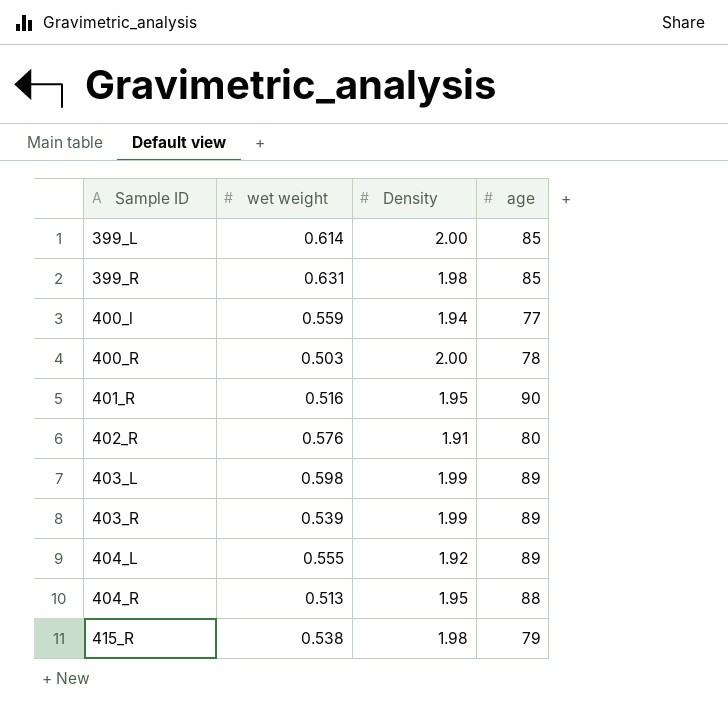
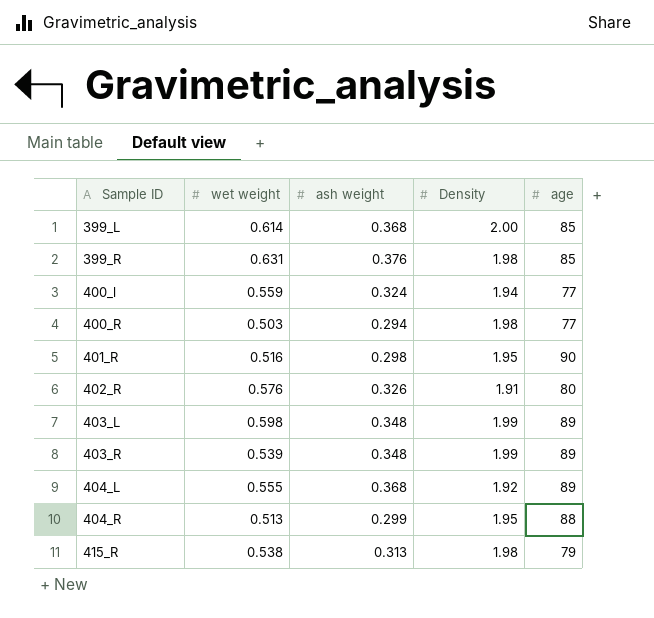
column ash weight | position: none -> 3
400_R | Density: 2.00 -> 1.98
400_R | age: 78 -> 77

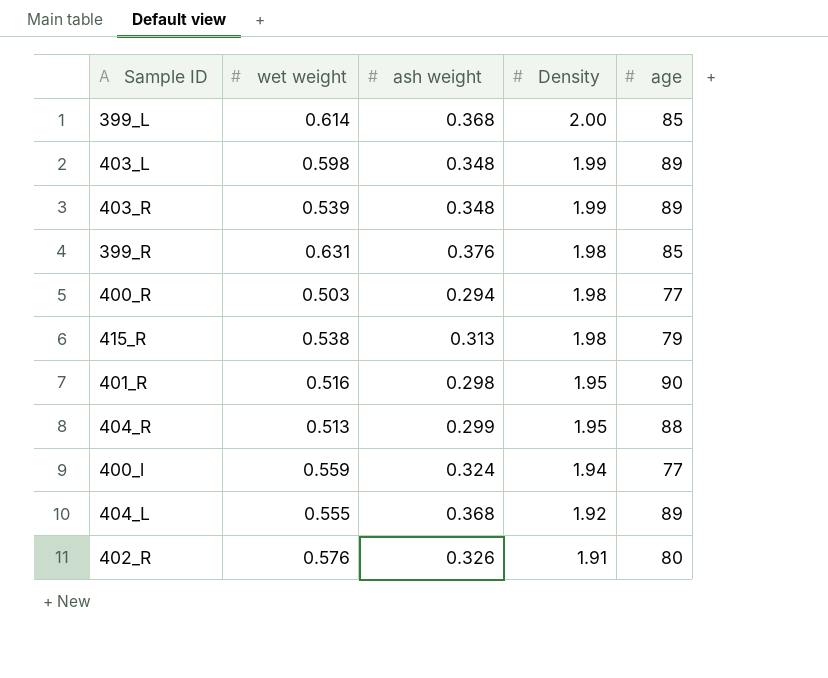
row order: Sample ID ascending -> Density descending

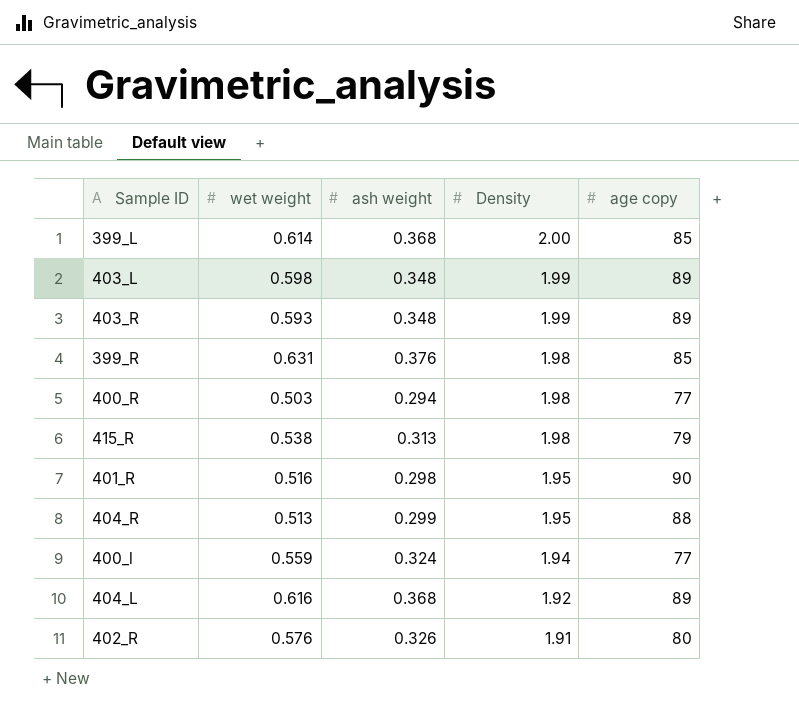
column name: age -> age copy
403_R | wet weight: 0.539 -> 0.593
404_L | wet weight: 0.555 -> 0.616

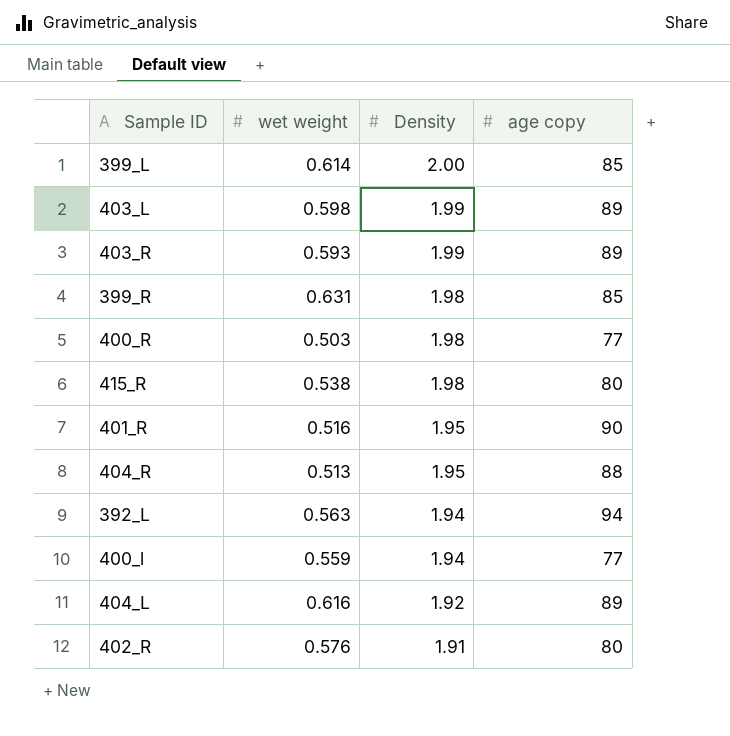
column ash weight | position: 3 -> none
415_R | age copy: 79 -> 80
row 392_L: none -> 0.563 | 1.94 | 94

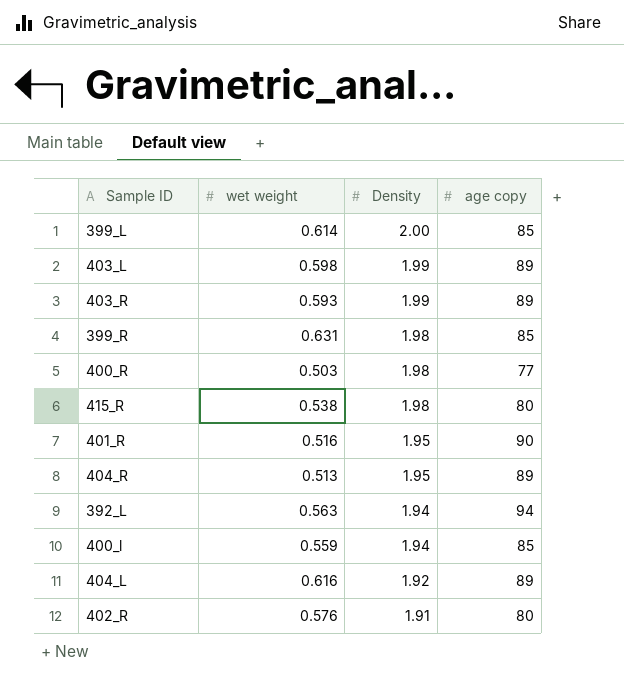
404_R | age copy: 88 -> 89
400_l | age copy: 77 -> 85

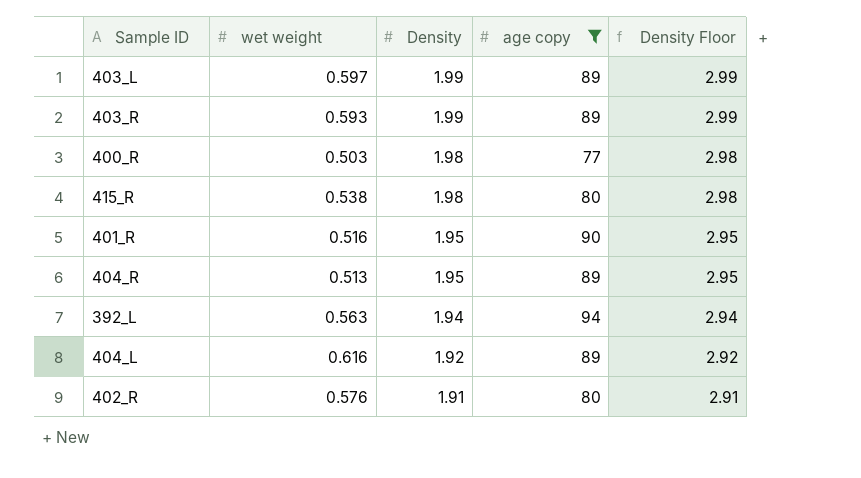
filter: none -> age copy != 85
column Density Floor | formula: none -> [Density] + 1
403_L | wet weight: 0.598 -> 0.597

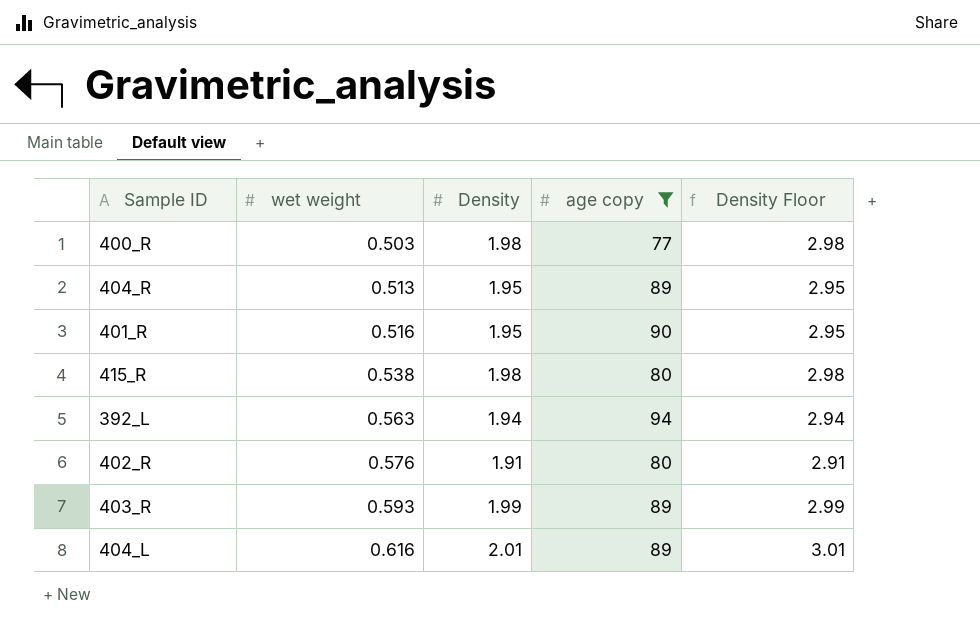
row order: Density descending -> wet weight ascending
row 403_L: 0.597 | 1.99 | 89 | 2.99 -> none
404_L | Density: 1.92 -> 2.01
404_L | Density Floor: 2.92 -> 3.01

